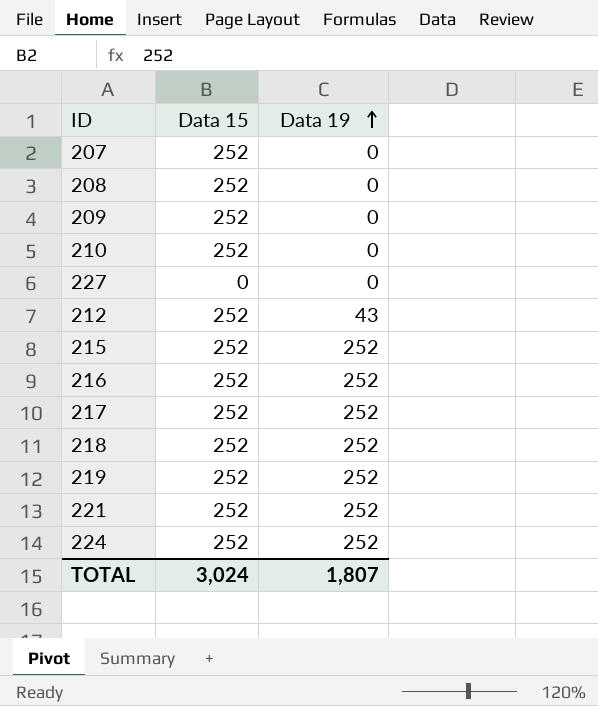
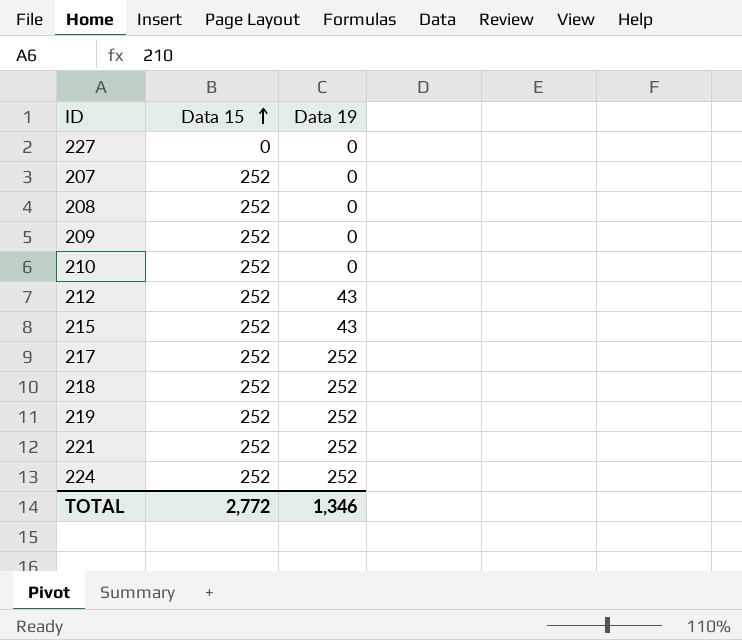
row order: Data 19 ascending -> Data 15 ascending
row 216: 252 | 252 -> none
215 | Data 19: 252 -> 43
TOTAL | Data 15: 3,024 -> 2,772
TOTAL | Data 19: 1,807 -> 1,346

